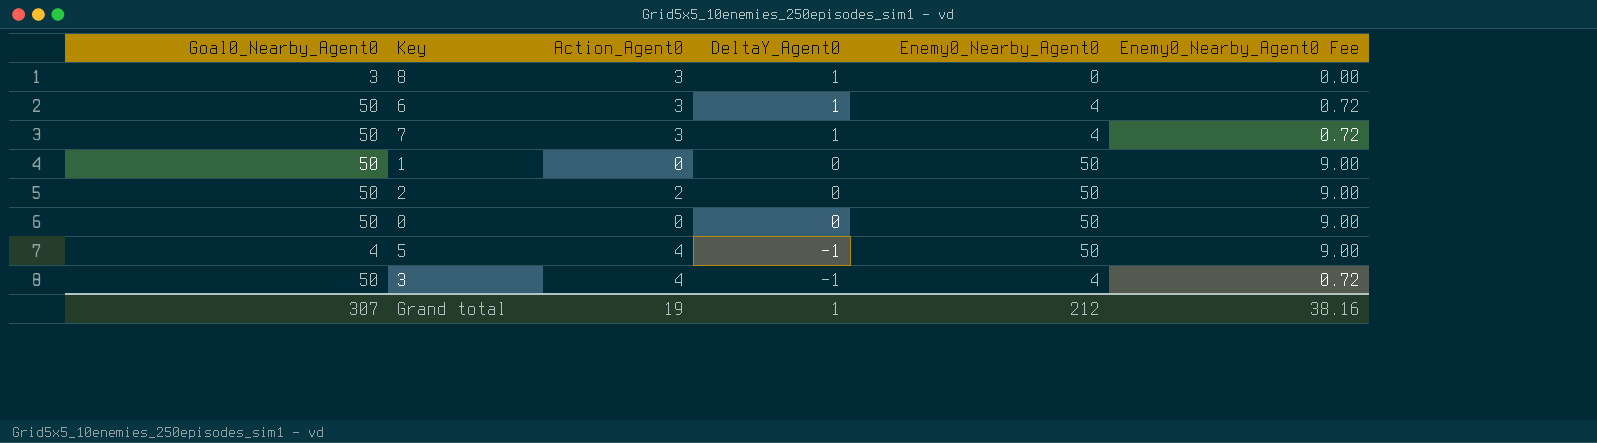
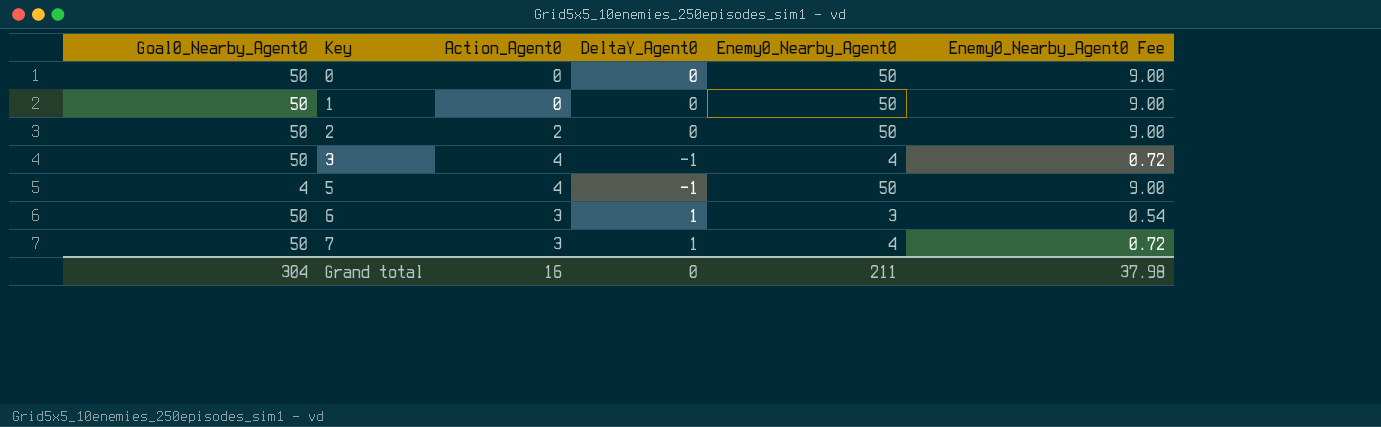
row order: DeltaY_Agent0 descending -> Key ascending
row 8: 3 | 3 | 1 | 0 | 0.00 -> none
6 | Enemy0_Nearby_Agent0: 4 -> 3
6 | Enemy0_Nearby_Agent0 Fee: 0.72 -> 0.54
Grand total | Goal0_Nearby_Agent0: 307 -> 304
Grand total | Action_Agent0: 19 -> 16
Grand total | DeltaY_Agent0: 1 -> 0
Grand total | Enemy0_Nearby_Agent0: 212 -> 211
Grand total | Enemy0_Nearby_Agent0 Fee: 38.16 -> 37.98

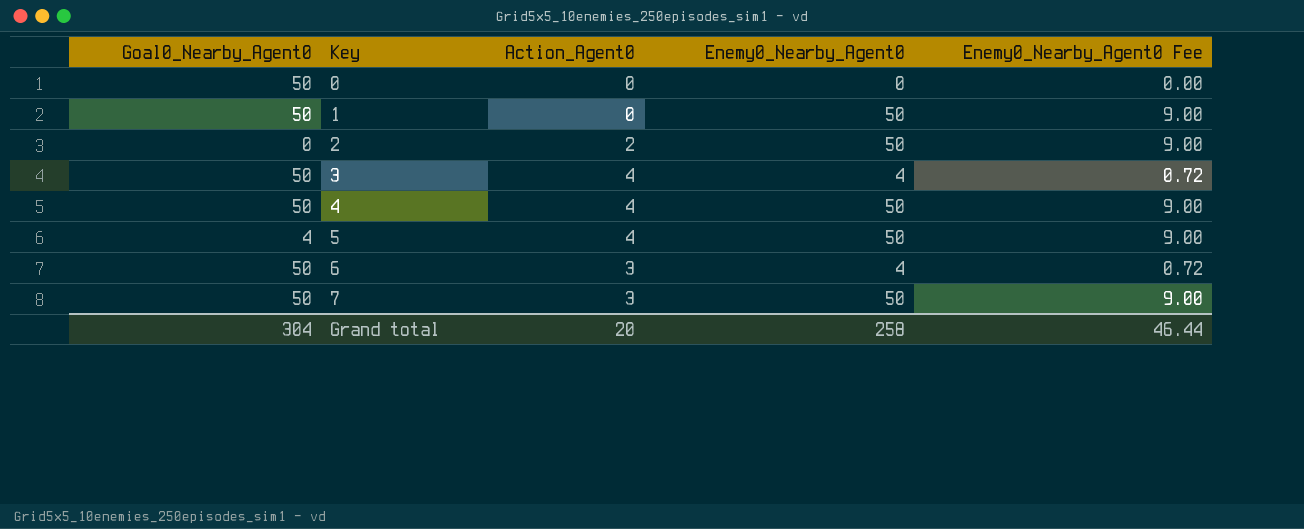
column DeltaY_Agent0 | position: 4 -> none
0 | Enemy0_Nearby_Agent0: 50 -> 0
0 | Enemy0_Nearby_Agent0 Fee: 9.00 -> 0.00
2 | Goal0_Nearby_Agent0: 50 -> 0
row 4: none -> 50 | 4 | 50 | 9.00
6 | Enemy0_Nearby_Agent0: 3 -> 4
6 | Enemy0_Nearby_Agent0 Fee: 0.54 -> 0.72
7 | Enemy0_Nearby_Agent0: 4 -> 50
7 | Enemy0_Nearby_Agent0 Fee: 0.72 -> 9.00
Grand total | Action_Agent0: 16 -> 20
Grand total | Enemy0_Nearby_Agent0: 211 -> 258
Grand total | Enemy0_Nearby_Agent0 Fee: 37.98 -> 46.44

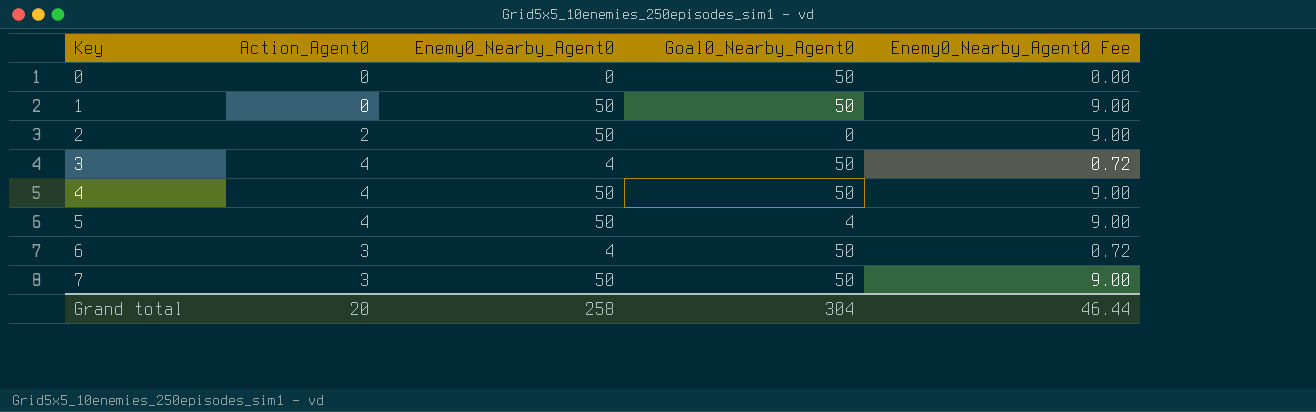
column Goal0_Nearby_Agent0 | position: 1 -> 4

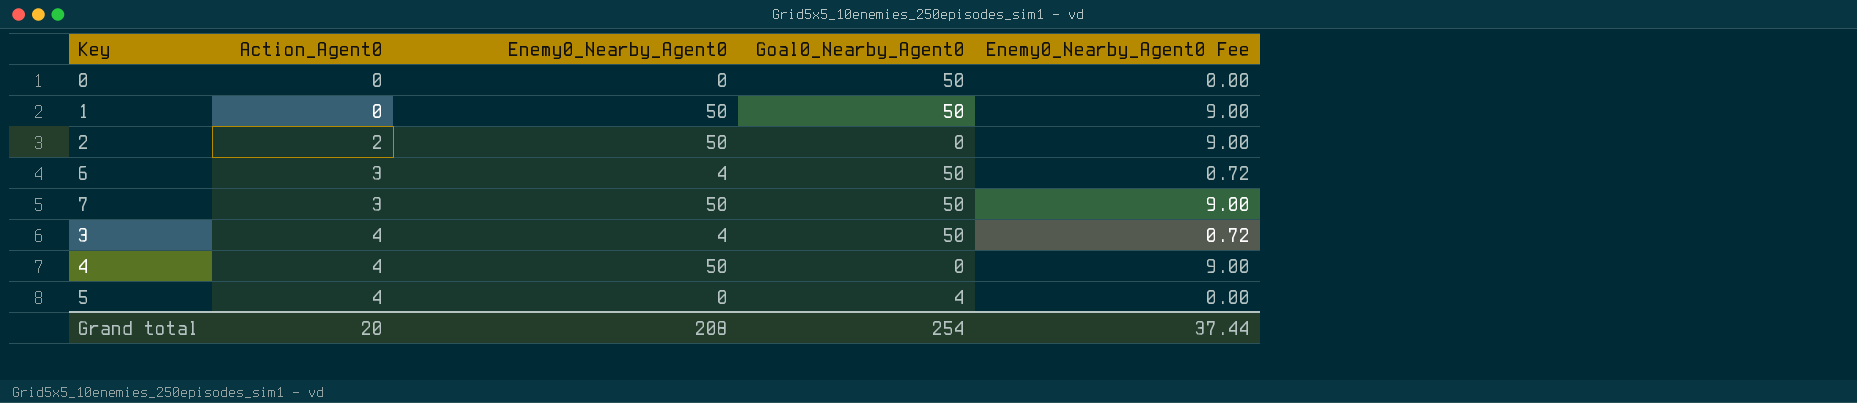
row order: Key ascending -> Action_Agent0 ascending
4 | Goal0_Nearby_Agent0: 50 -> 0
5 | Enemy0_Nearby_Agent0: 50 -> 0
5 | Enemy0_Nearby_Agent0 Fee: 9.00 -> 0.00
Grand total | Enemy0_Nearby_Agent0: 258 -> 208
Grand total | Goal0_Nearby_Agent0: 304 -> 254
Grand total | Enemy0_Nearby_Agent0 Fee: 46.44 -> 37.44

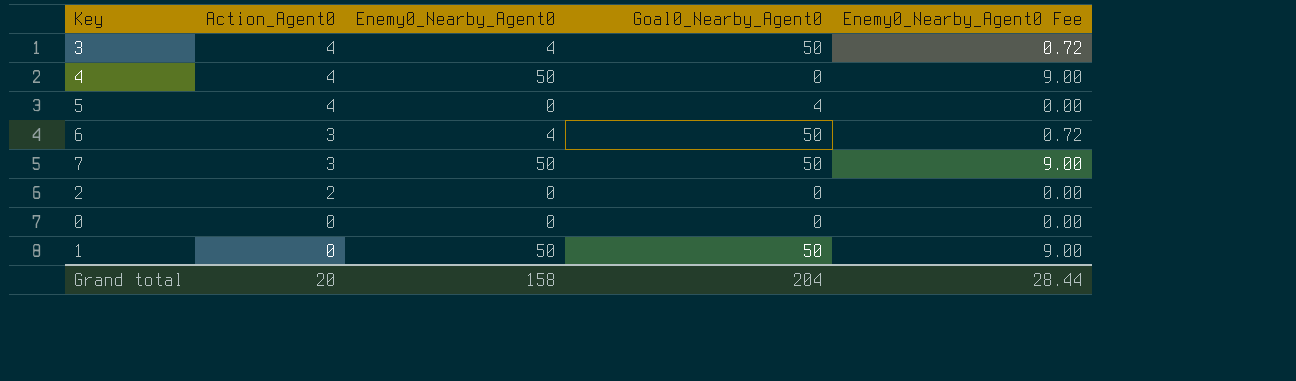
row order: Action_Agent0 ascending -> Action_Agent0 descending
2 | Enemy0_Nearby_Agent0: 50 -> 0
2 | Enemy0_Nearby_Agent0 Fee: 9.00 -> 0.00
0 | Goal0_Nearby_Agent0: 50 -> 0
Grand total | Enemy0_Nearby_Agent0: 208 -> 158
Grand total | Goal0_Nearby_Agent0: 254 -> 204
Grand total | Enemy0_Nearby_Agent0 Fee: 37.44 -> 28.44

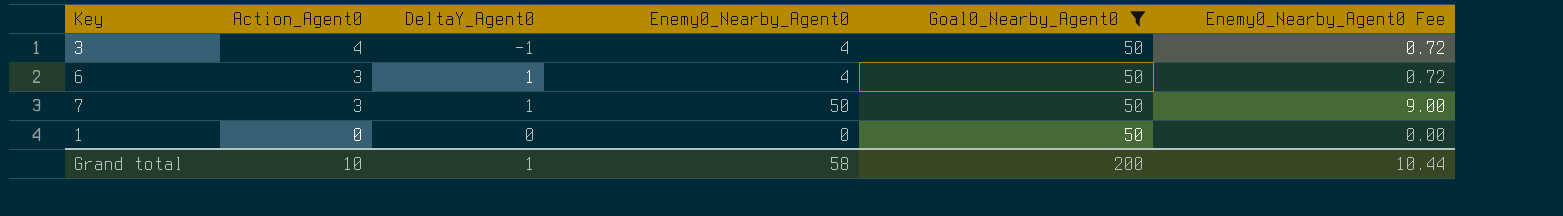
filter: none -> Goal0_Nearby_Agent0 = 50
column DeltaY_Agent0 | position: none -> 3
1 | Enemy0_Nearby_Agent0: 50 -> 0
1 | Enemy0_Nearby_Agent0 Fee: 9.00 -> 0.00
Grand total | Action_Agent0: 20 -> 10
Grand total | Enemy0_Nearby_Agent0: 158 -> 58
Grand total | Goal0_Nearby_Agent0: 204 -> 200
Grand total | Enemy0_Nearby_Agent0 Fee: 28.44 -> 10.44

